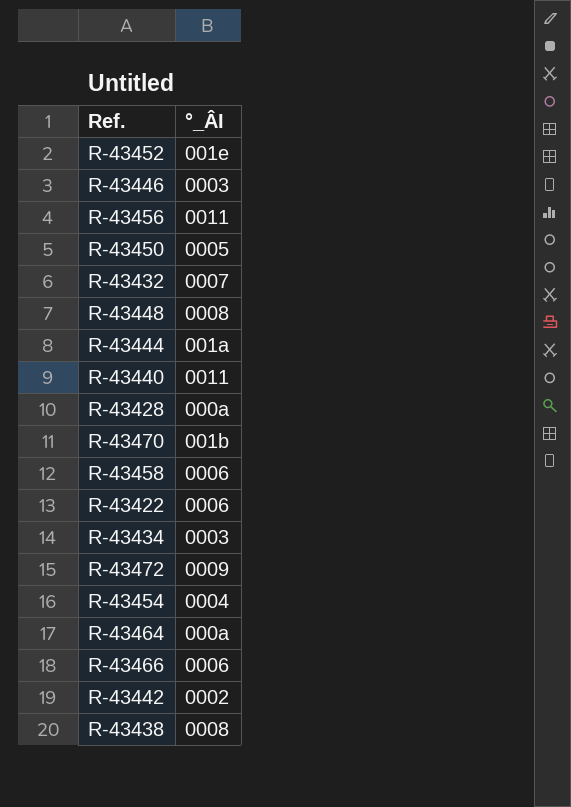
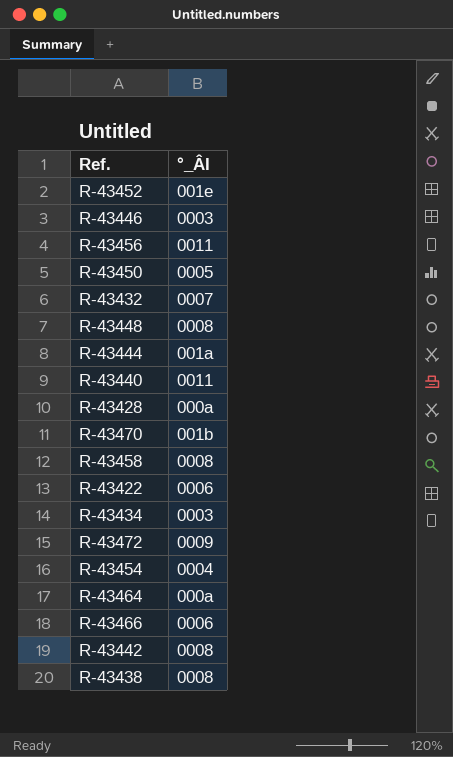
R-43458 | °_ÂI: 0006 -> 0008
R-43442 | °_ÂI: 0002 -> 0008

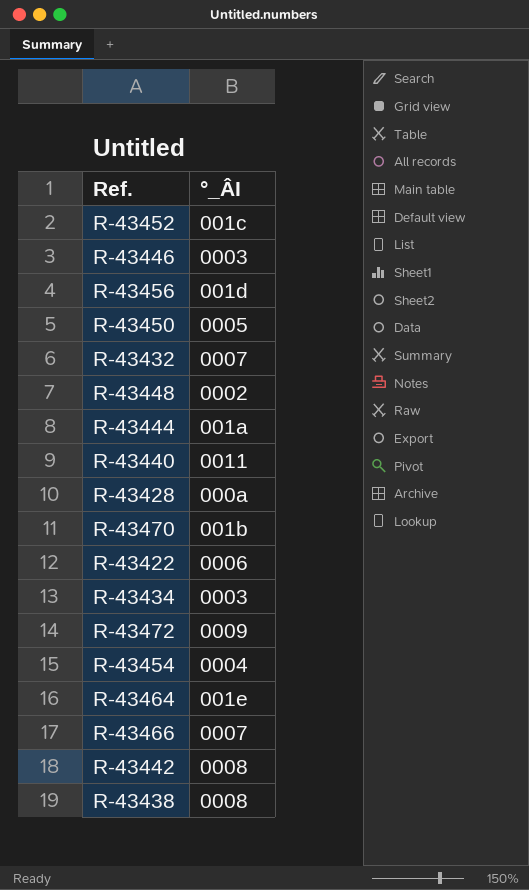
row R-43458: 0008 -> none
R-43452 | °_ÂI: 001e -> 001c
R-43456 | °_ÂI: 0011 -> 001d
R-43448 | °_ÂI: 0008 -> 0002
R-43464 | °_ÂI: 000a -> 001e
R-43466 | °_ÂI: 0006 -> 0007

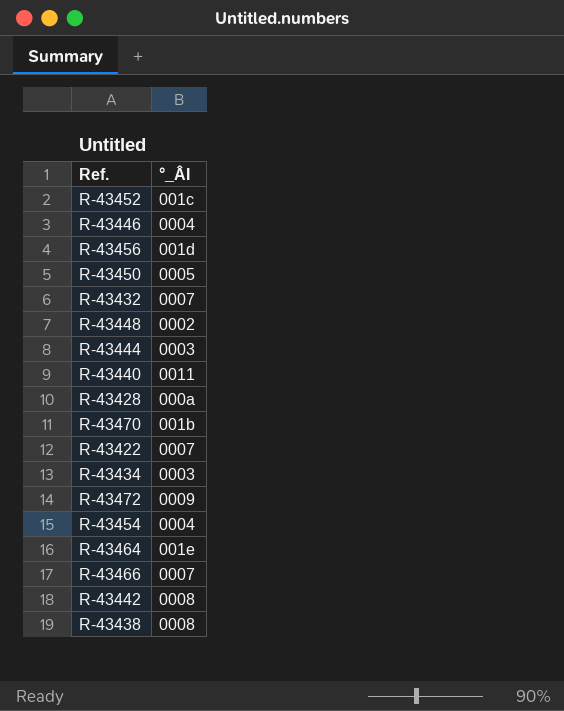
R-43446 | °_ÂI: 0003 -> 0004
R-43444 | °_ÂI: 001a -> 0003
R-43422 | °_ÂI: 0006 -> 0007

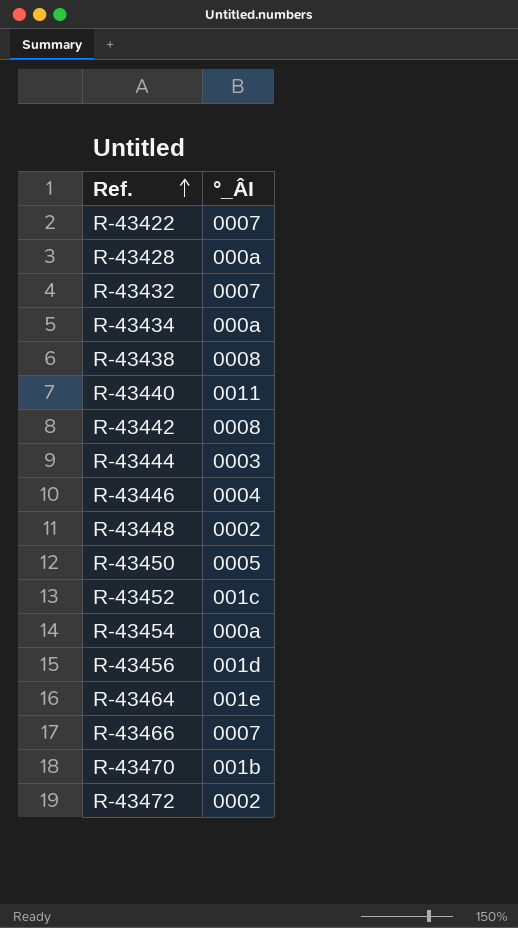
row order: none -> Ref. ascending
R-43434 | °_ÂI: 0003 -> 000a
R-43454 | °_ÂI: 0004 -> 000a
R-43472 | °_ÂI: 0009 -> 0002

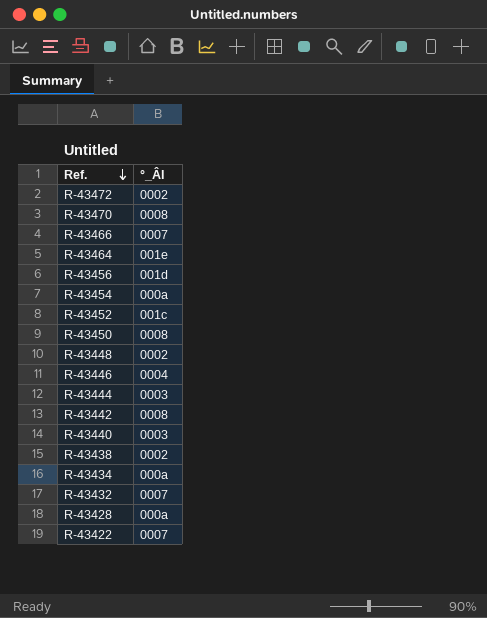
row order: Ref. ascending -> Ref. descending
R-43470 | °_ÂI: 001b -> 0008
R-43450 | °_ÂI: 0005 -> 0008
R-43440 | °_ÂI: 0011 -> 0003
R-43438 | °_ÂI: 0008 -> 0002

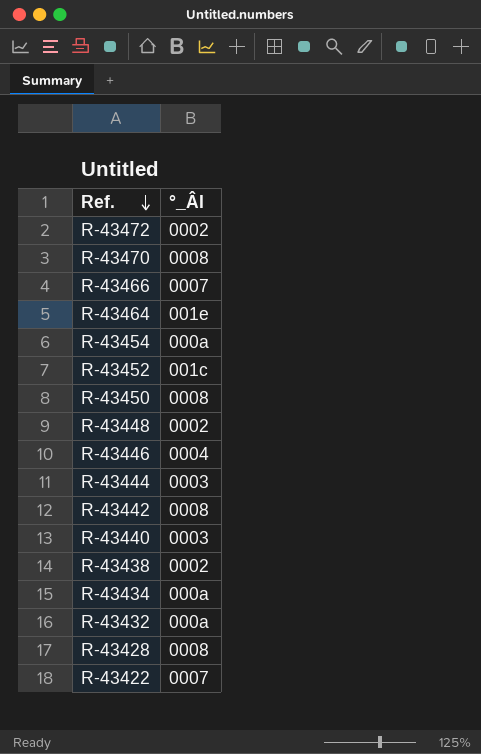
row R-43456: 001d -> none
R-43432 | °_ÂI: 0007 -> 000a
R-43428 | °_ÂI: 000a -> 0008

